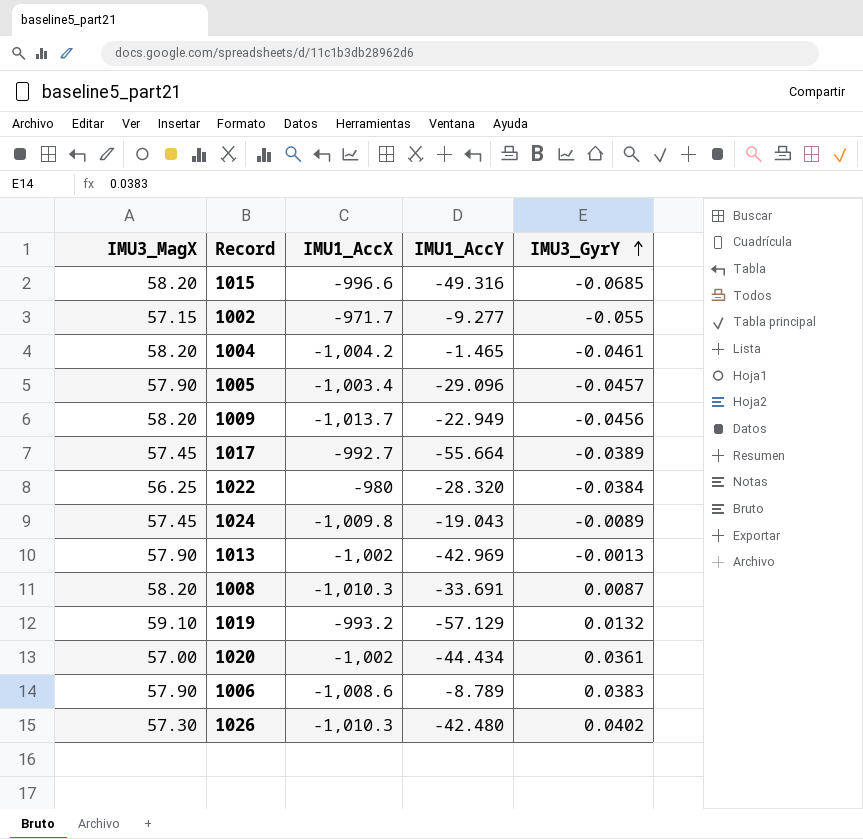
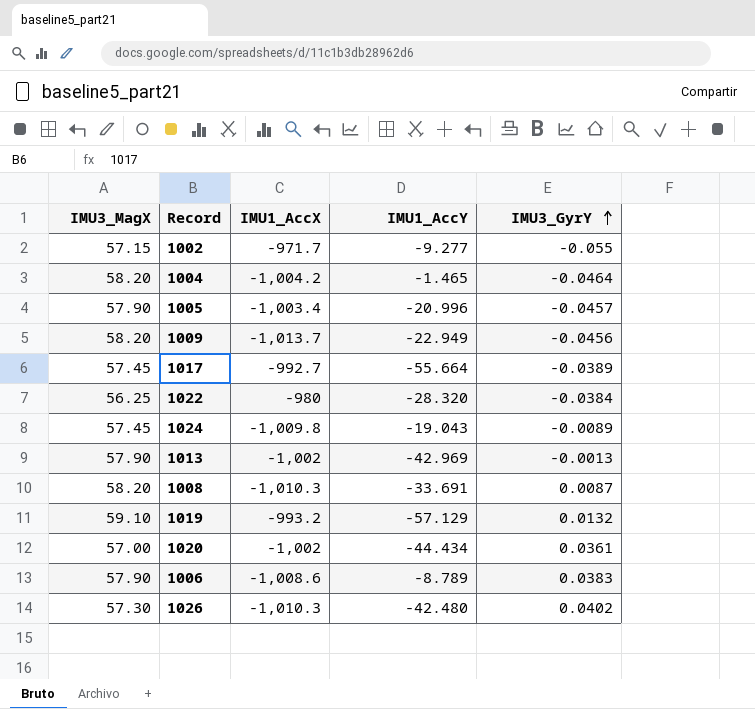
row 1015: 58.20 | -996.6 | -49.316 | -0.0685 -> none
1004 | IMU3_GyrY: -0.0461 -> -0.0464
1005 | IMU1_AccY: -29.096 -> -20.996

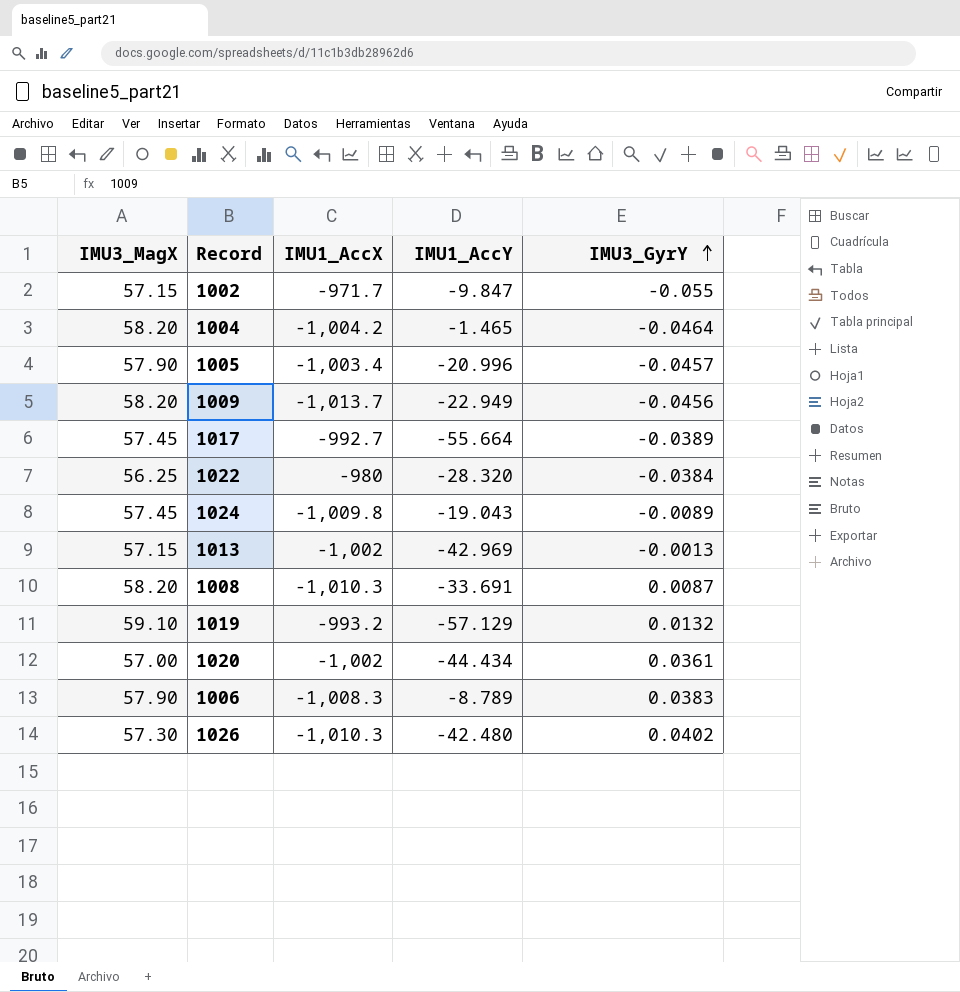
1002 | IMU1_AccY: -9.277 -> -9.847
1013 | IMU3_MagX: 57.90 -> 57.15
1006 | IMU1_AccX: -1,008.6 -> -1,008.3

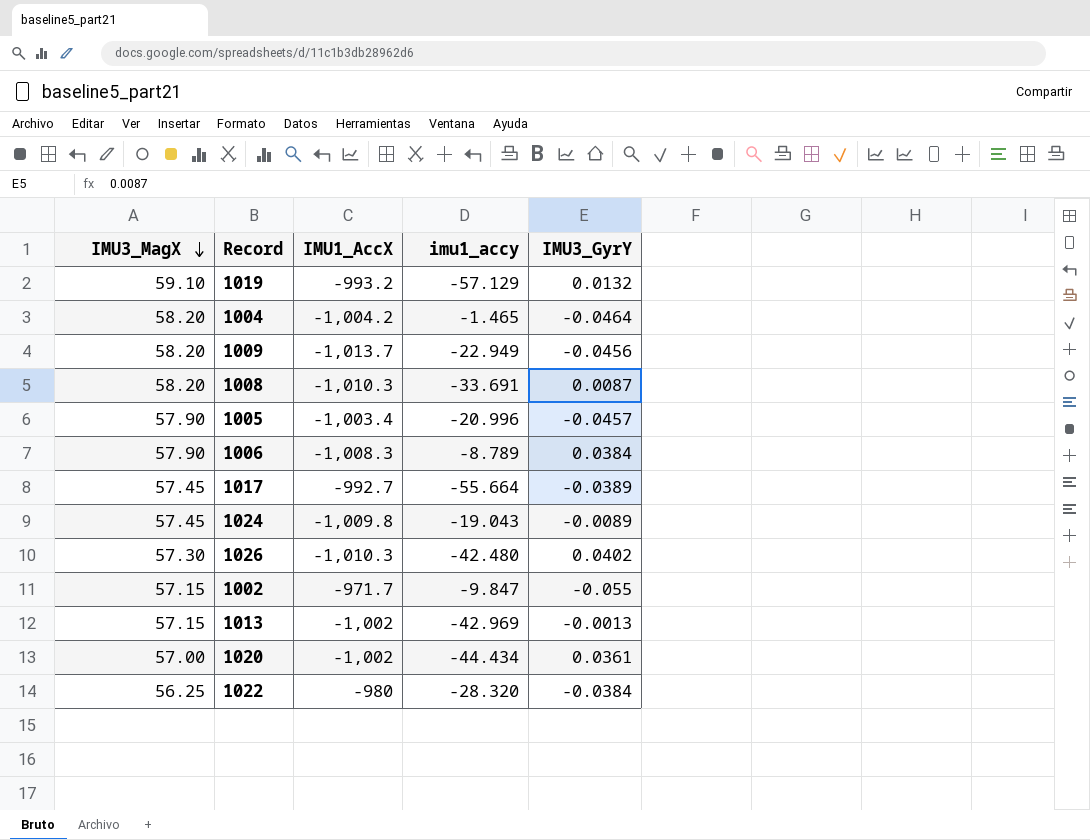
row order: IMU3_GyrY ascending -> IMU3_MagX descending
column name: IMU1_AccY -> imu1_accy
1006 | IMU3_GyrY: 0.0383 -> 0.0384

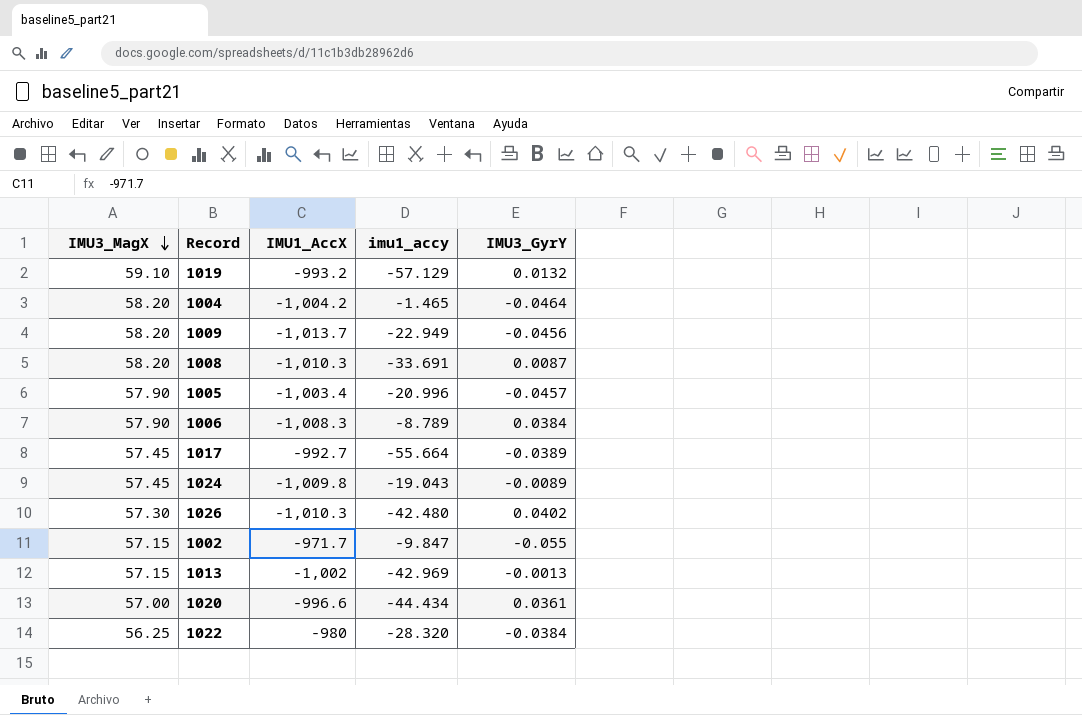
1020 | IMU1_AccX: -1,002 -> -996.6

